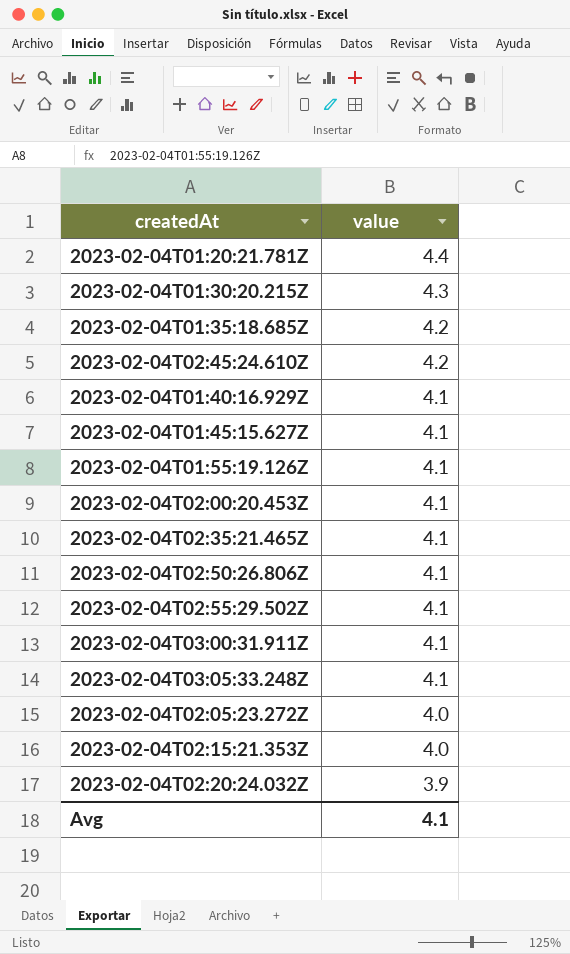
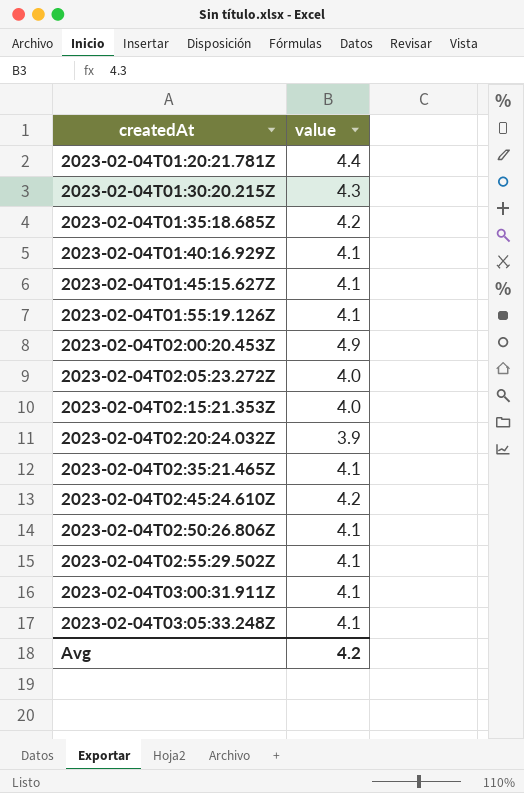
row order: value descending -> createdAt ascending
2023-02-04T02:00:20.453Z | value: 4.1 -> 4.9
Avg | value: 4.1 -> 4.2

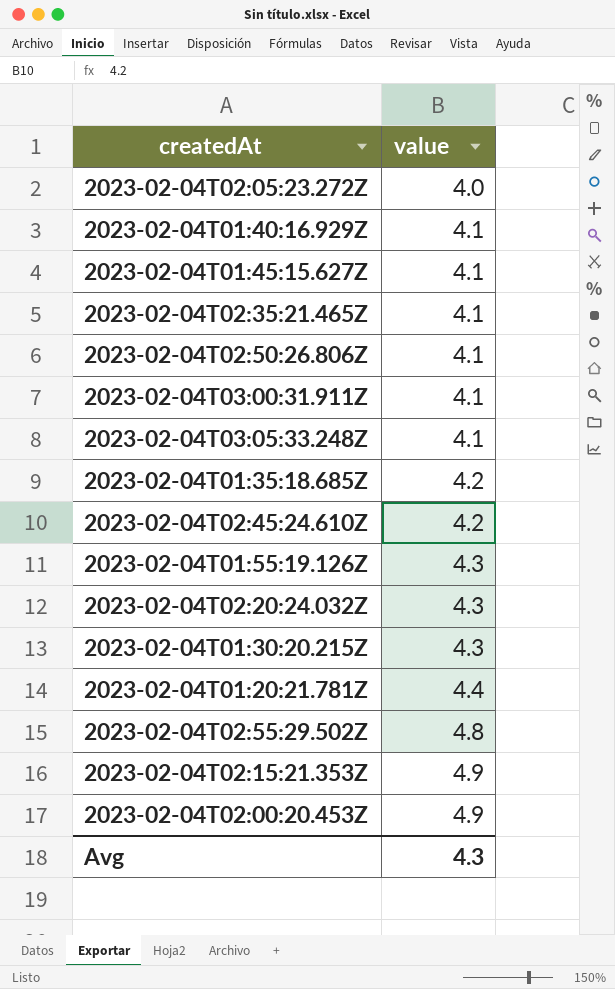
row order: createdAt ascending -> value ascending
2023-02-04T01:55:19.126Z | value: 4.1 -> 4.3
2023-02-04T02:20:24.032Z | value: 3.9 -> 4.3
2023-02-04T02:55:29.502Z | value: 4.1 -> 4.8
2023-02-04T02:15:21.353Z | value: 4.0 -> 4.9
Avg | value: 4.2 -> 4.3

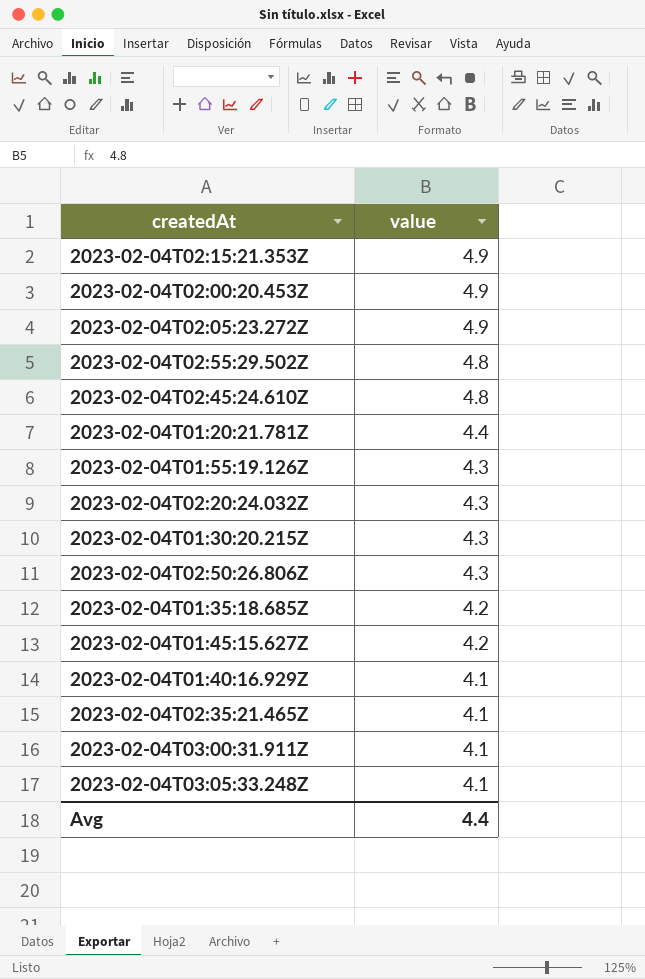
row order: value ascending -> value descending
2023-02-04T02:05:23.272Z | value: 4.0 -> 4.9
2023-02-04T02:45:24.610Z | value: 4.2 -> 4.8
2023-02-04T02:50:26.806Z | value: 4.1 -> 4.3
2023-02-04T01:45:15.627Z | value: 4.1 -> 4.2
Avg | value: 4.3 -> 4.4

